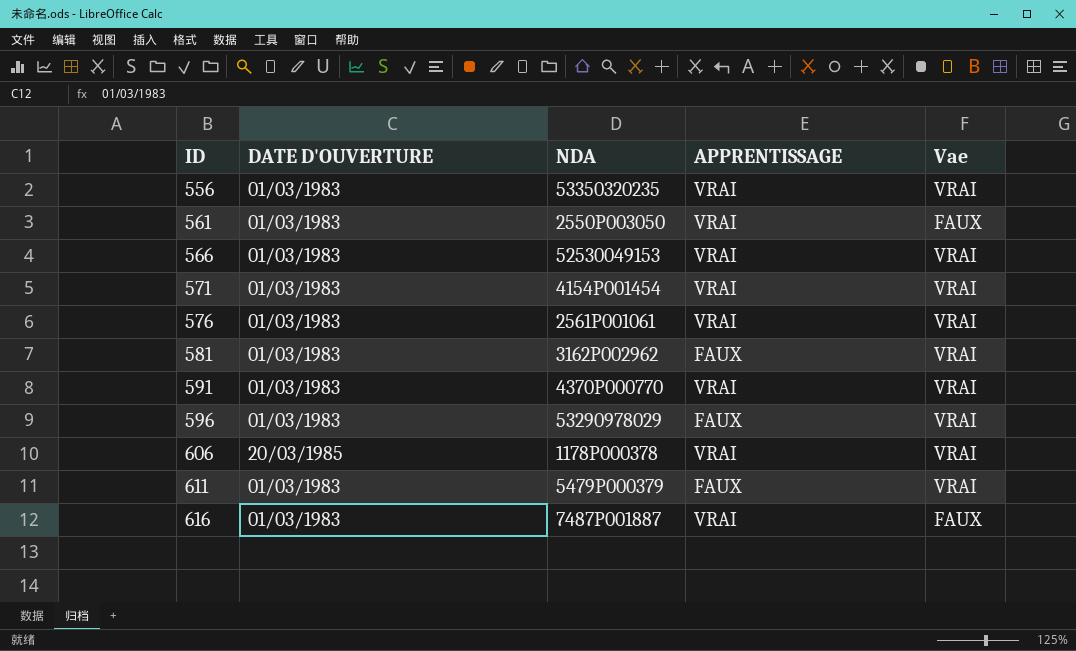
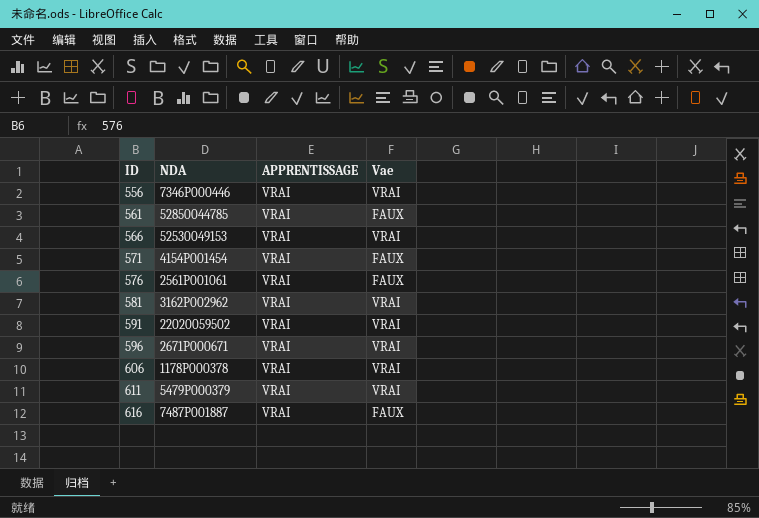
column DATE D'OUVERTURE | position: 2 -> none
556 | NDA: 53350320235 -> 7346P000446
561 | NDA: 2550P003050 -> 52850044785
571 | Vae: VRAI -> FAUX
576 | Vae: VRAI -> FAUX
581 | APPRENTISSAGE: FAUX -> VRAI
591 | NDA: 4370P000770 -> 22020059502
596 | NDA: 53290978029 -> 2671P000671
596 | APPRENTISSAGE: FAUX -> VRAI
611 | APPRENTISSAGE: FAUX -> VRAI

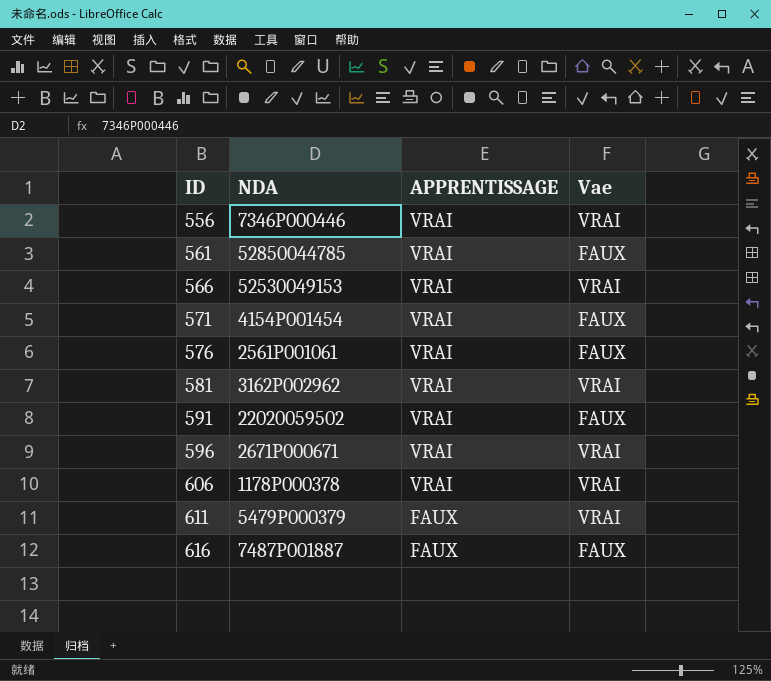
591 | Vae: VRAI -> FAUX
611 | APPRENTISSAGE: VRAI -> FAUX
616 | APPRENTISSAGE: VRAI -> FAUX

